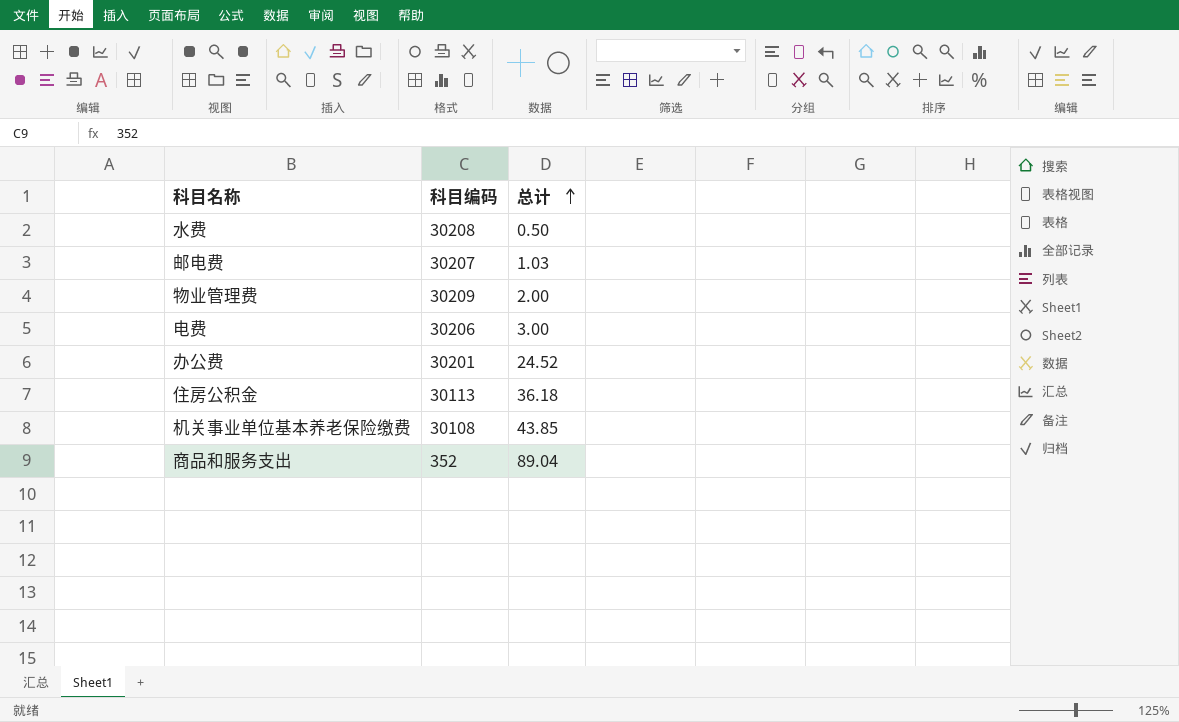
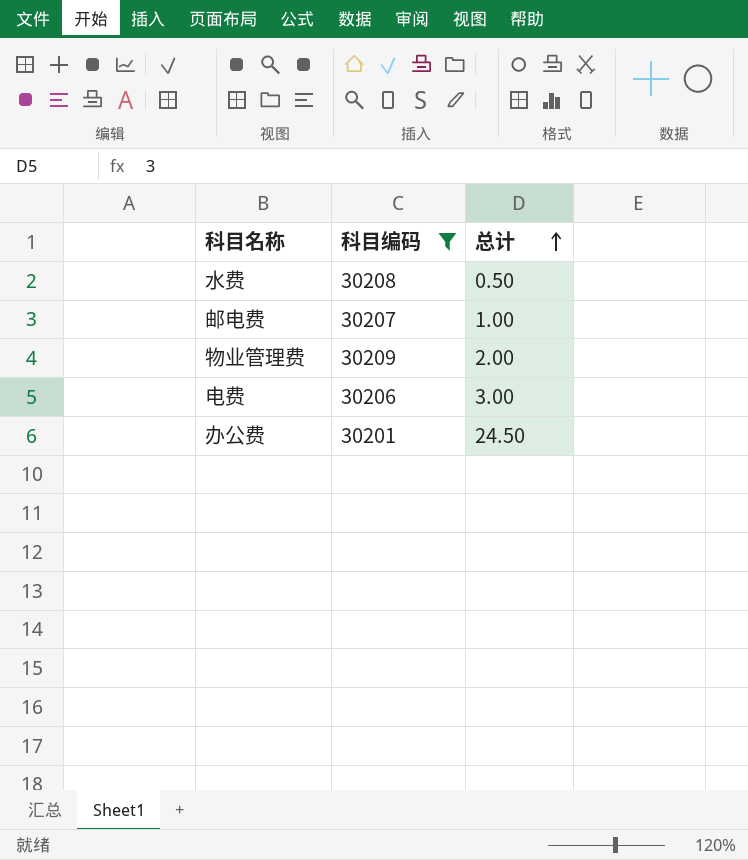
filter: none -> 科目编码 >= 30201
邮电费 | 总计: 1.03 -> 1.00
办公费 | 总计: 24.52 -> 24.50

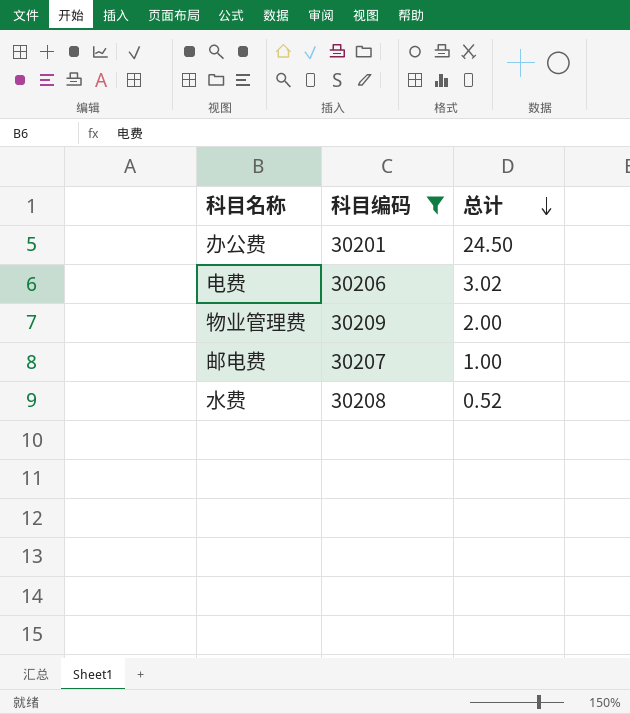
row order: 总计 ascending -> 总计 descending
电费 | 总计: 3.00 -> 3.02
水费 | 总计: 0.50 -> 0.52

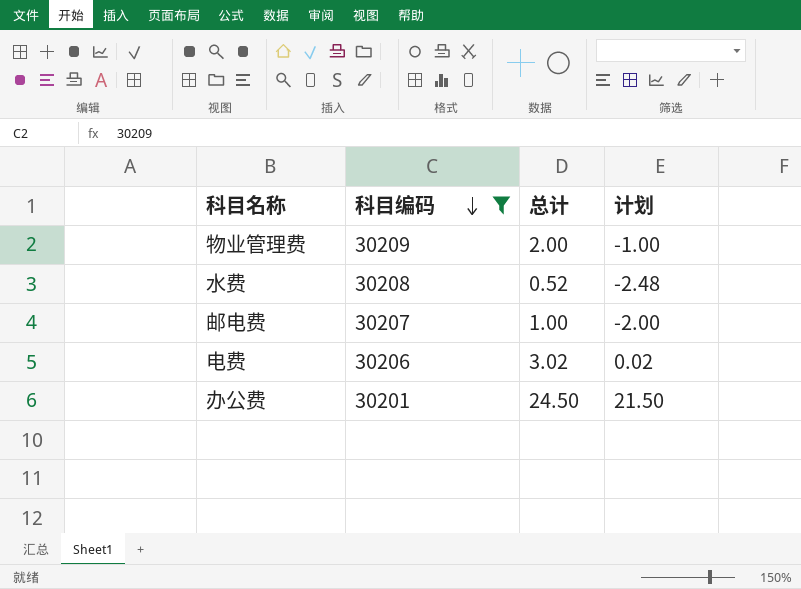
row order: 总计 descending -> 科目编码 descending
column 计划 | formula: none -> [总计] - 3

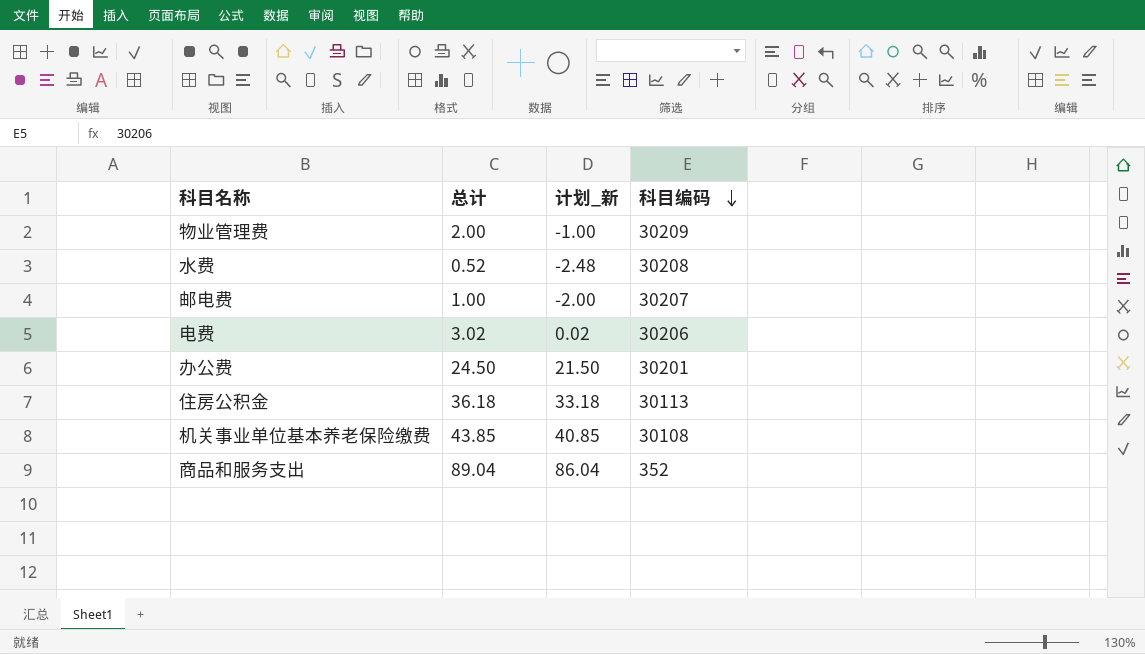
filter: 科目编码 >= 30201 -> none
column name: 计划 -> 计划_新
column 科目编码 | position: 2 -> 4

